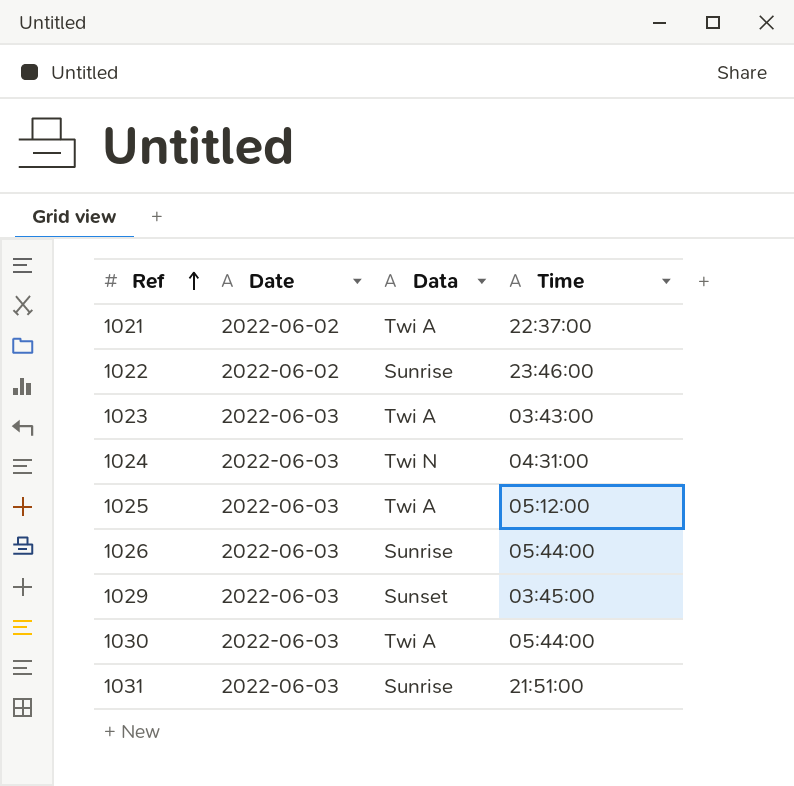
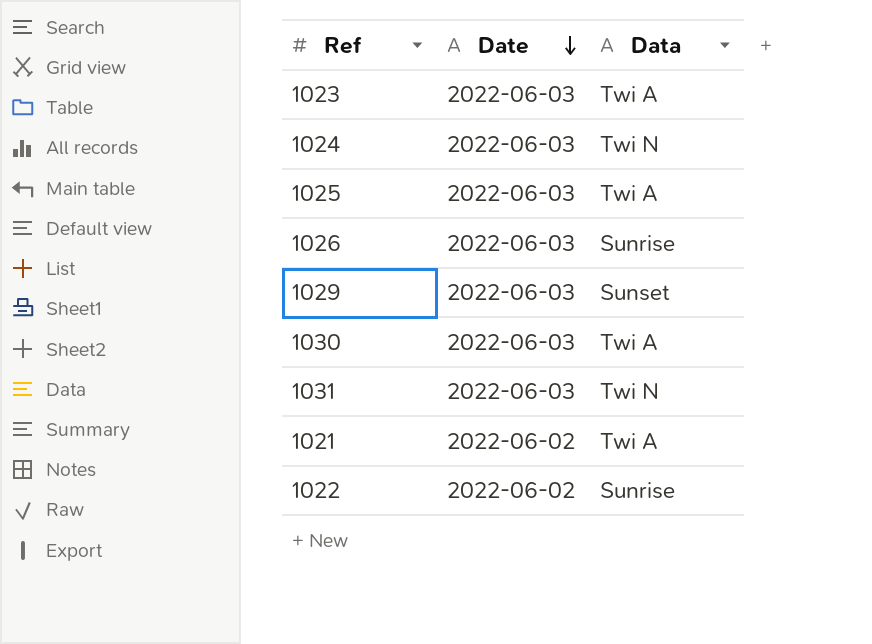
row order: Ref ascending -> Date descending
column Time | position: 4 -> none
1031 | Data: Sunrise -> Twi N

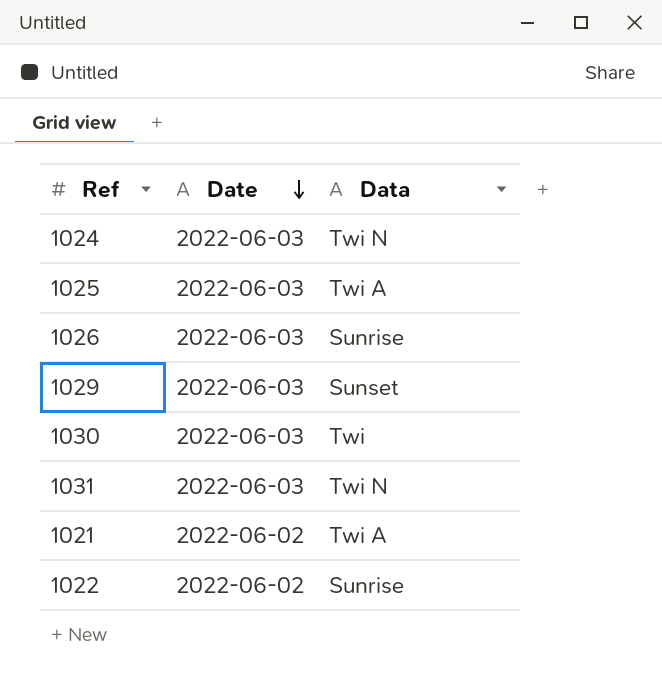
row 1023: 2022-06-03 | Twi A -> none
1030 | Data: Twi A -> Twi

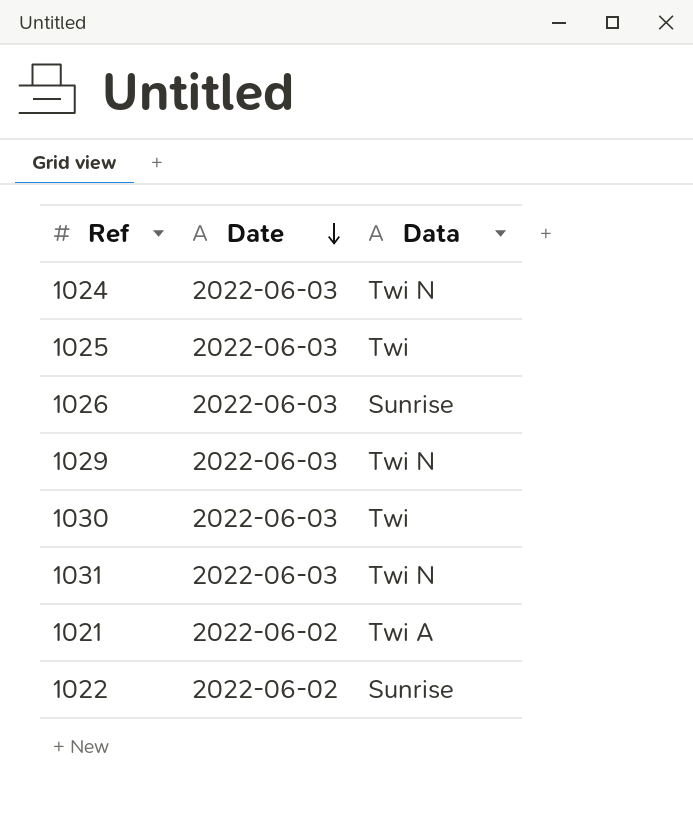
1025 | Data: Twi A -> Twi
1029 | Data: Sunset -> Twi N

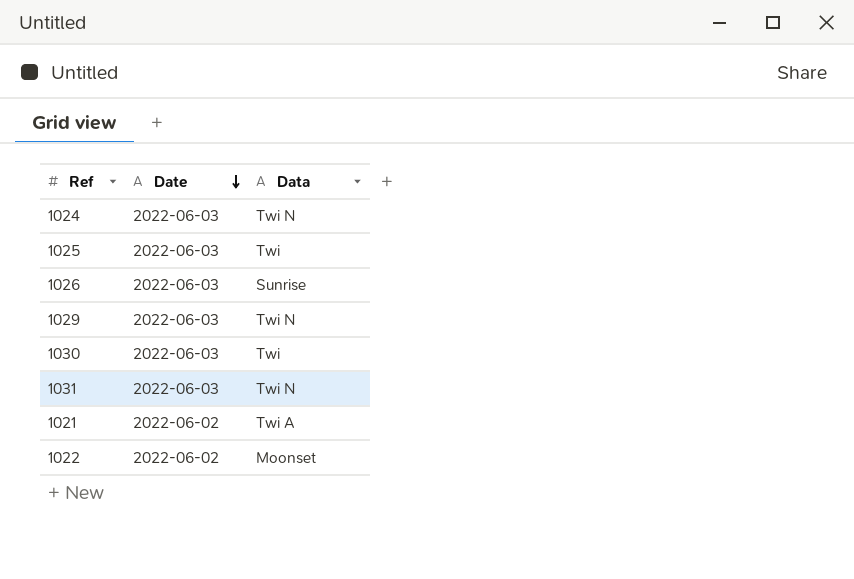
1022 | Data: Sunrise -> Moonset

